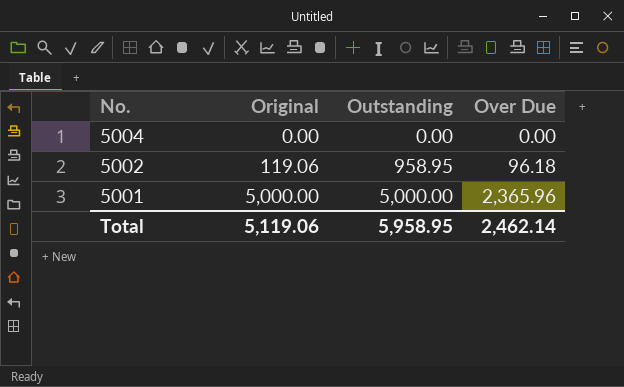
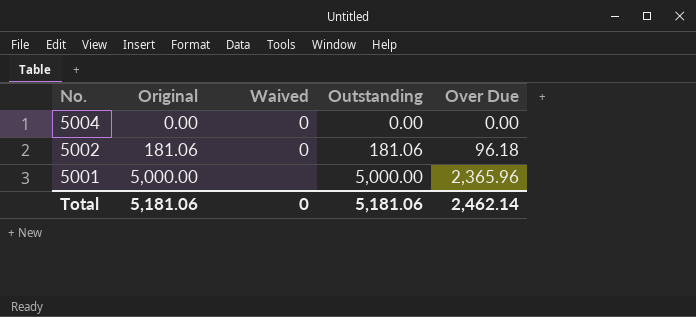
column Waived | position: none -> 3
5002 | Original: 119.06 -> 181.06
5002 | Outstanding: 958.95 -> 181.06
Total | Original: 5,119.06 -> 5,181.06
Total | Outstanding: 5,958.95 -> 5,181.06

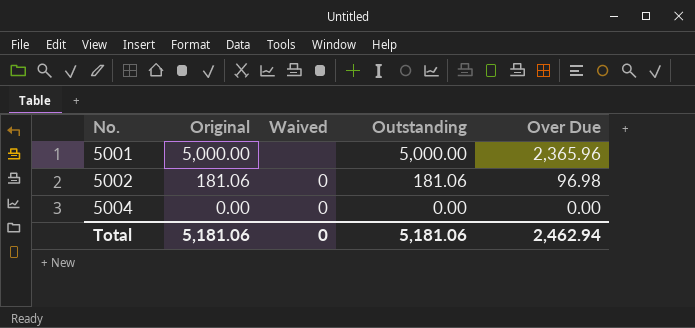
row order: No. descending -> No. ascending
5002 | Over Due: 96.18 -> 96.98
Total | Over Due: 2,462.14 -> 2,462.94

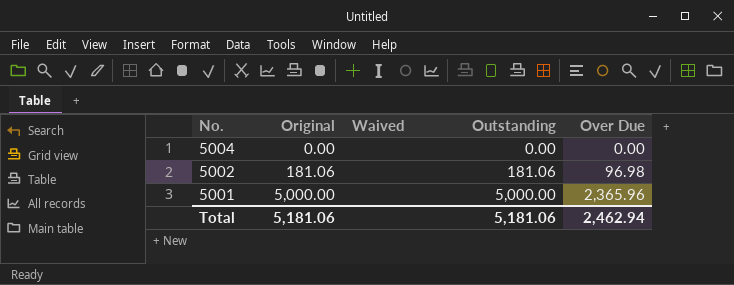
row order: No. ascending -> No. descending
5004 | Waived: 0 -> none
5002 | Waived: 0 -> none
Total | Waived: 0 -> none

